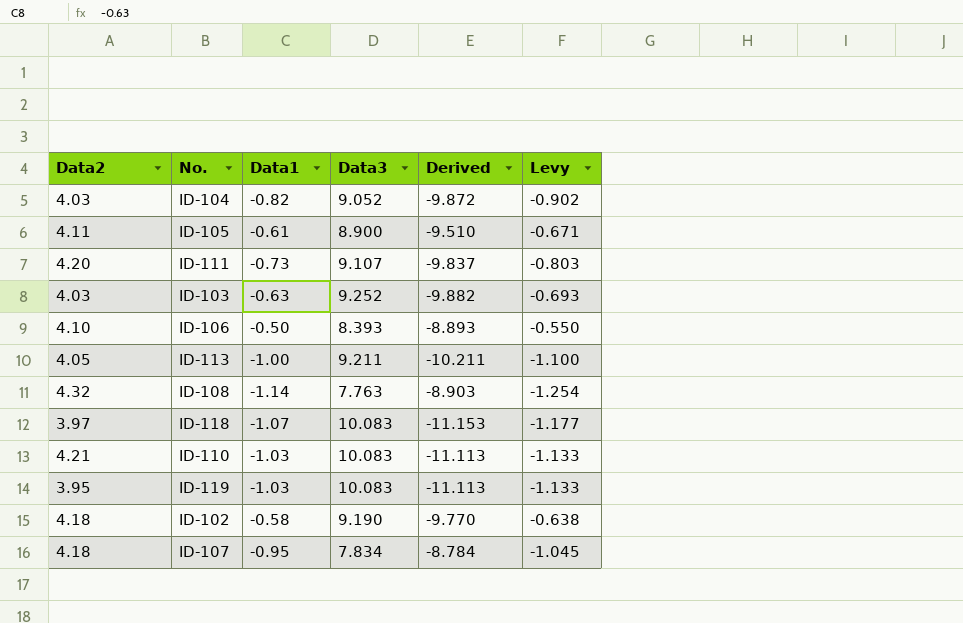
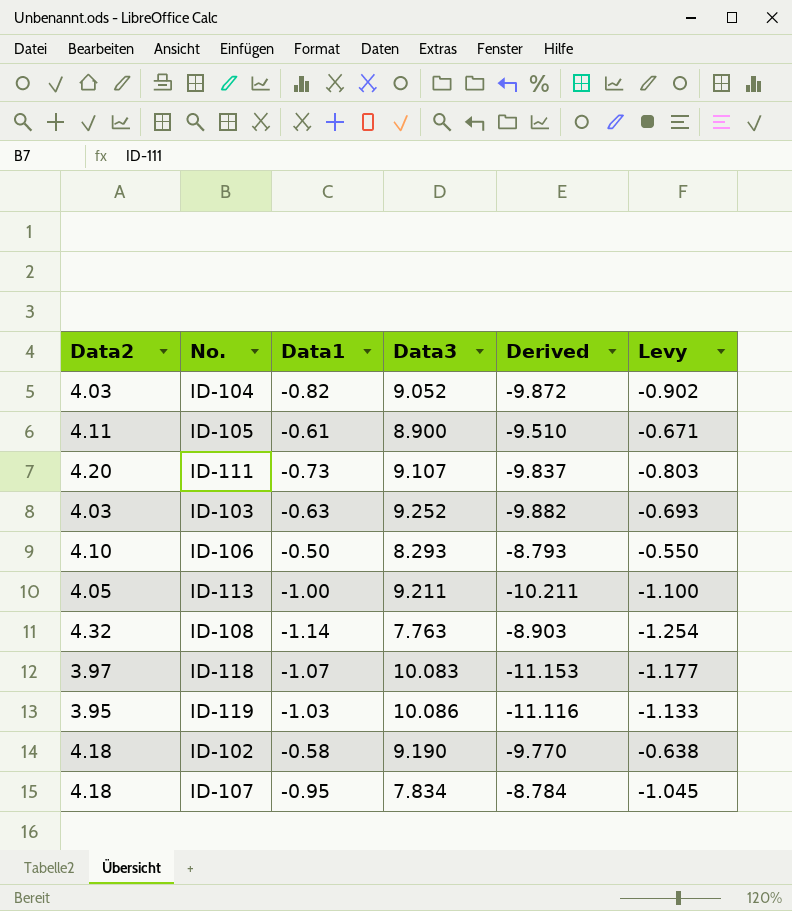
row ID-110: 4.21 | -1.03 | 10.083 | -11.113 | -1.133 -> none
ID-106 | Data3: 8.393 -> 8.293
ID-106 | Derived: -8.893 -> -8.793
ID-119 | Data3: 10.083 -> 10.086
ID-119 | Derived: -11.113 -> -11.116

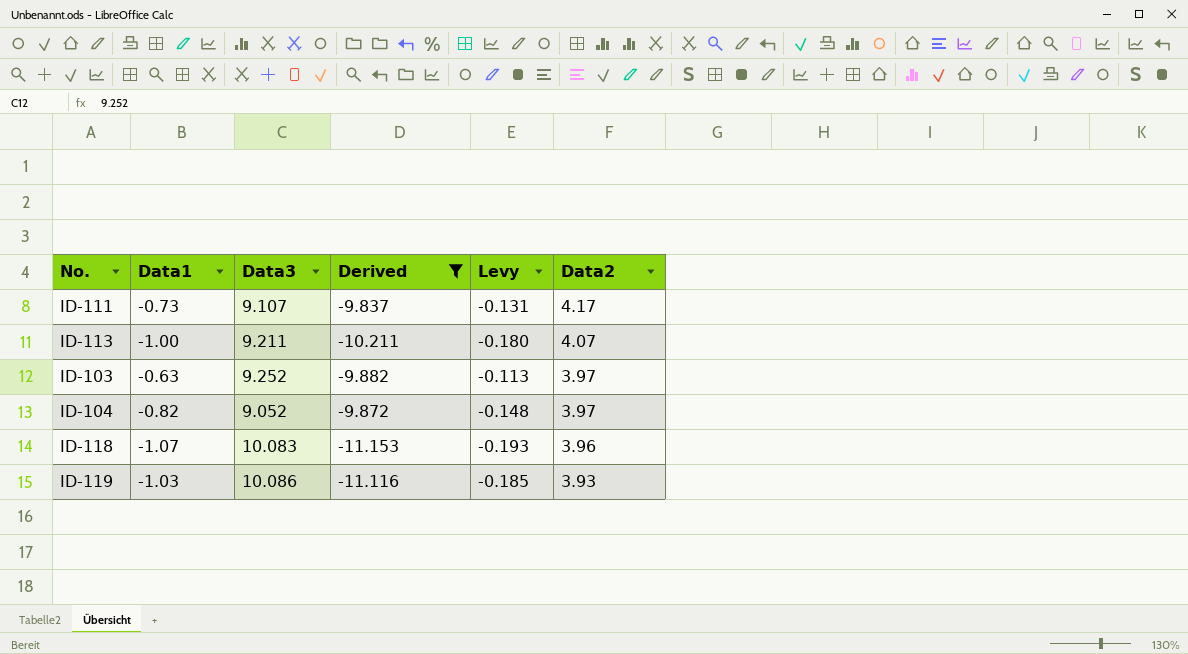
filter: none -> Derived <= -9.837
row order: none -> Data2 descending
column Levy | formula: [Data1] * 1.1 -> [Data1] * 0.18
column Data2 | position: 1 -> 6
ID-111 | Data2: 4.20 -> 4.17
ID-113 | Data2: 4.05 -> 4.07
ID-103 | Data2: 4.03 -> 3.97
ID-104 | Data2: 4.03 -> 3.97
ID-118 | Data2: 3.97 -> 3.96
ID-119 | Data2: 3.95 -> 3.93

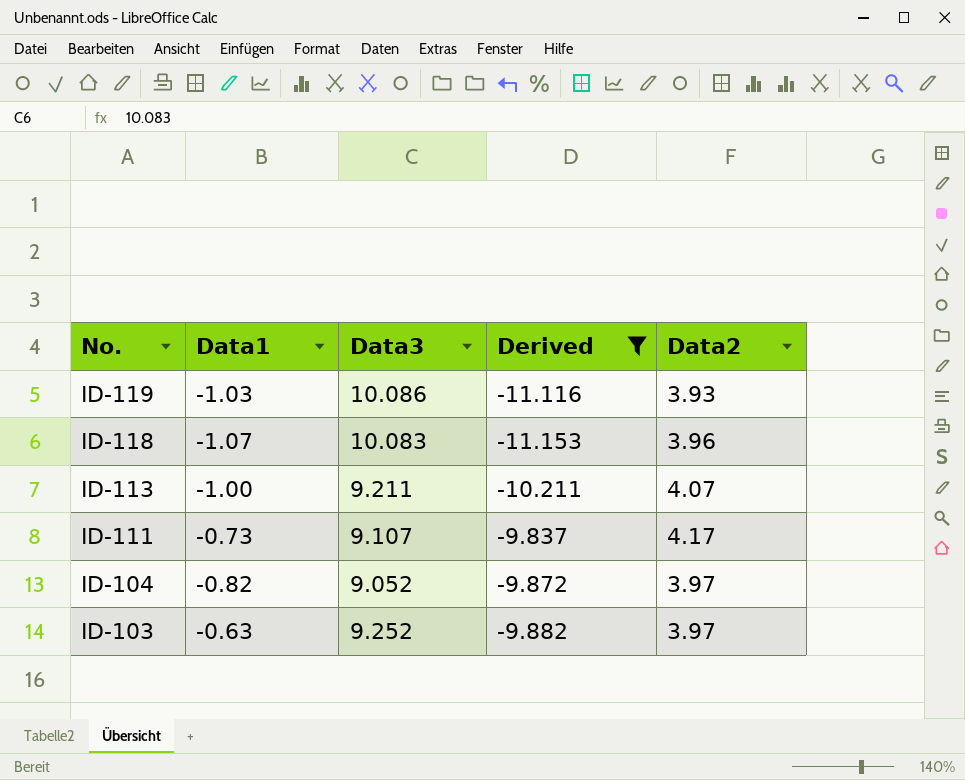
row order: Data2 descending -> No. descending
column Levy | formula: [Data1] * 0.18 -> none

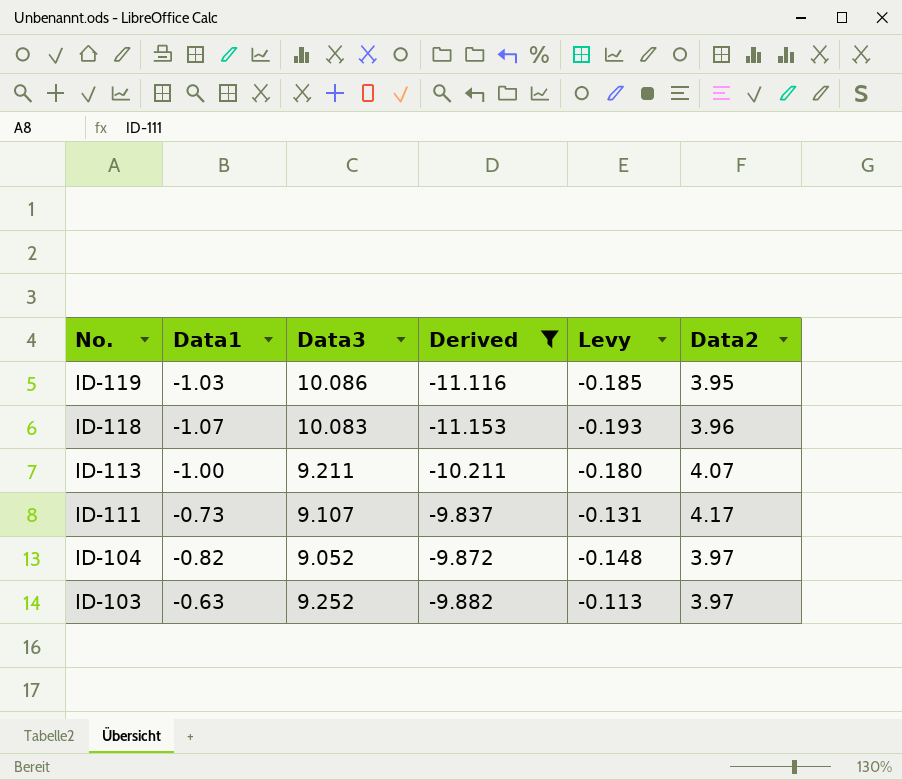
column Levy | formula: none -> [Data1] * 0.18
ID-119 | Data2: 3.93 -> 3.95

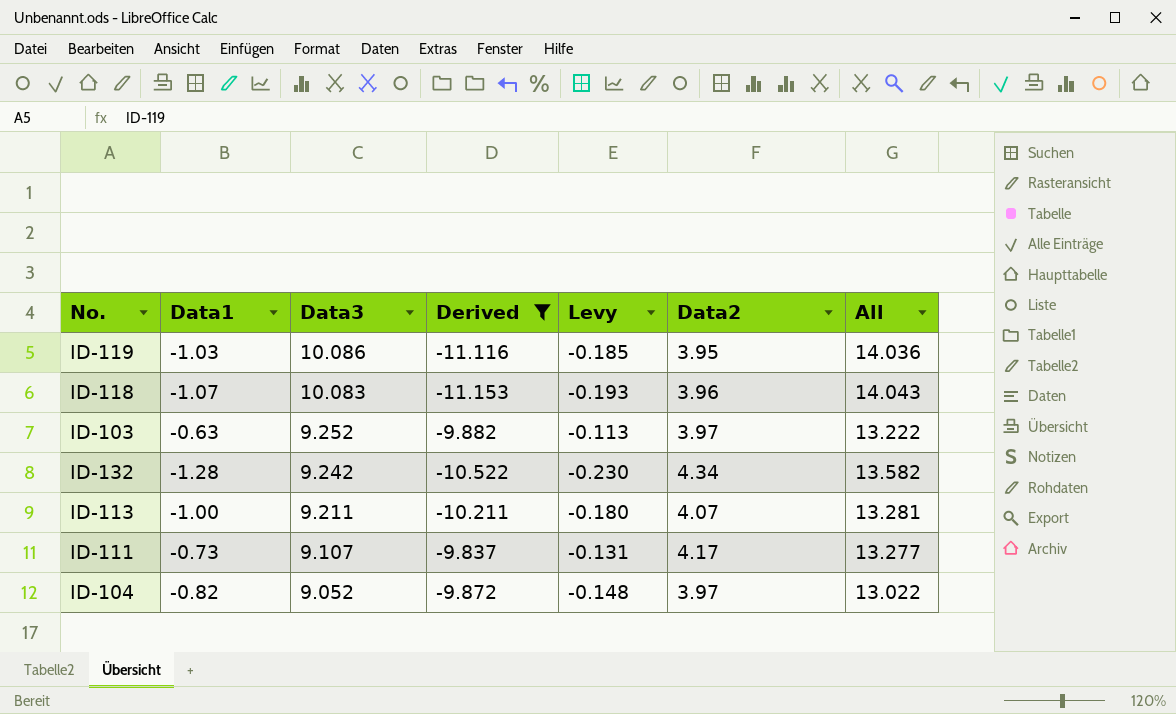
row order: No. descending -> Data3 descending
column All | formula: none -> [Data3] + [Data2]
row ID-132: none -> -1.28 | 9.242 | -10.522 | -0.230 | 4.34 | 13.582

